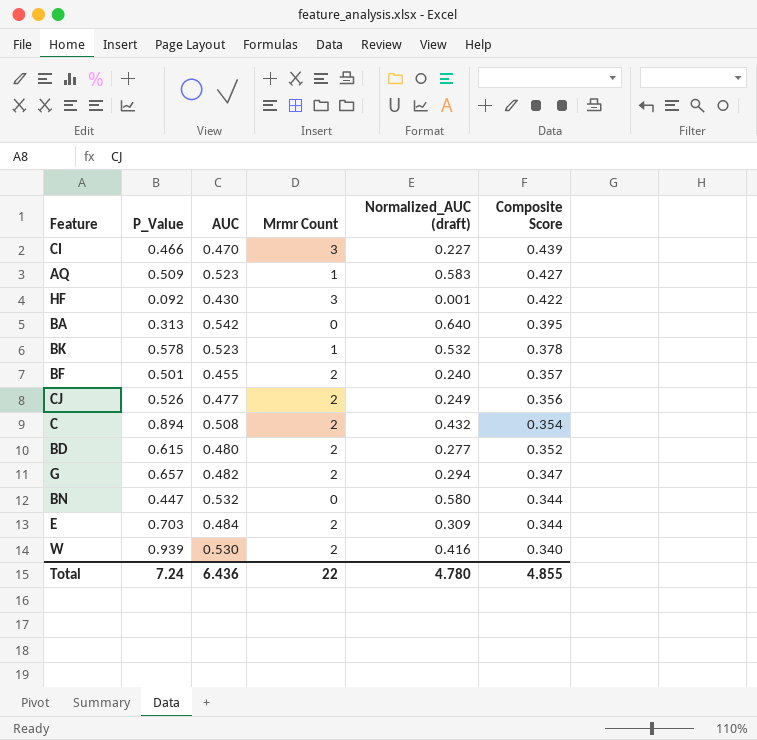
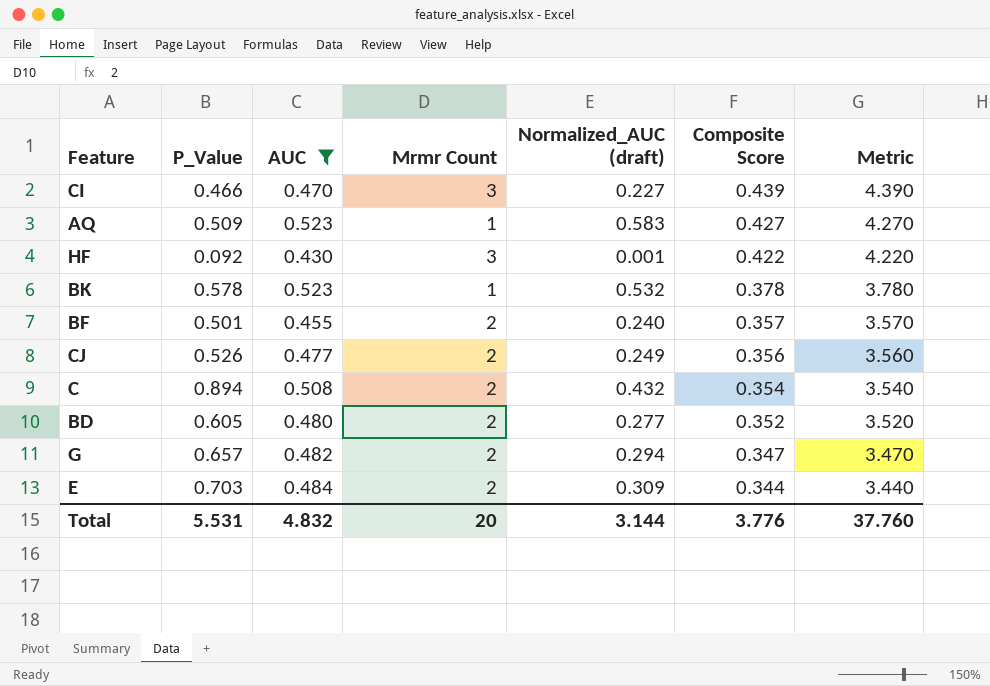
filter: none -> AUC <= 0.523
column Metric | formula: none -> [Composite Score] * 10
BD | P_Value: 0.615 -> 0.605
Total | P_Value: 7.24 -> 5.531
Total | AUC: 6.436 -> 4.832
Total | Mrmr Count: 22 -> 20
Total | Normalized_AUC (draft): 4.780 -> 3.144
Total | Composite Score: 4.855 -> 3.776

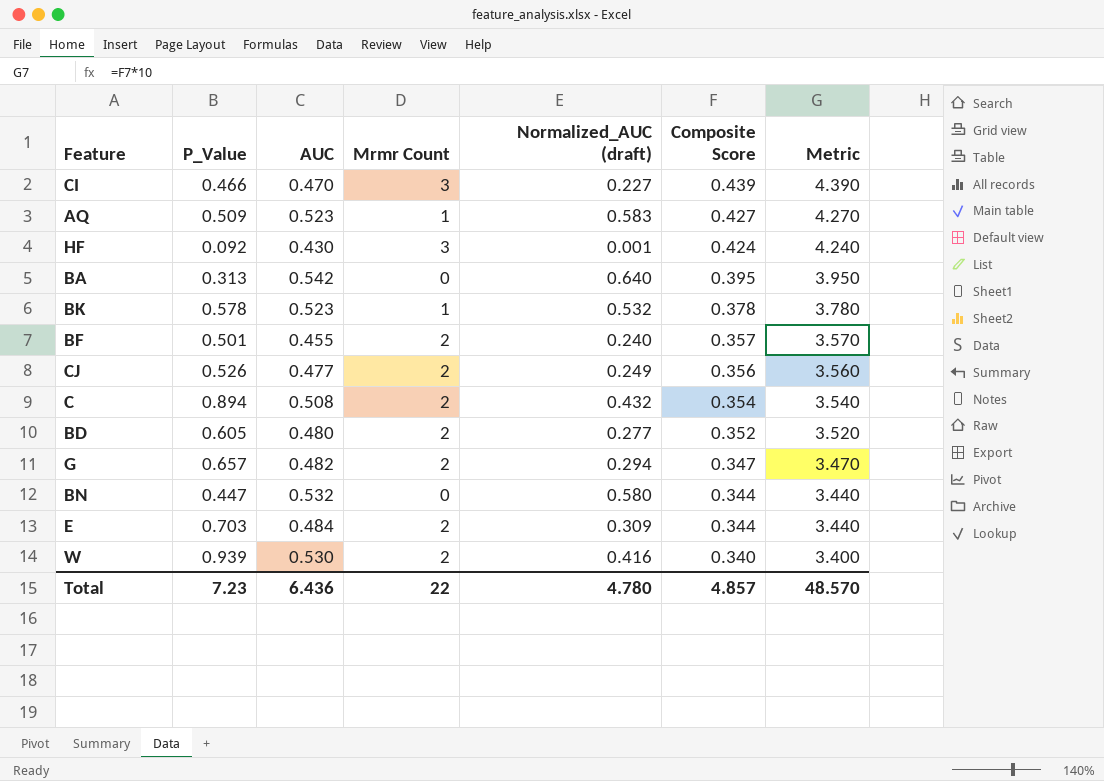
filter: AUC <= 0.523 -> none
HF | Composite Score: 0.422 -> 0.424
HF | Metric: 4.220 -> 4.240
Total | P_Value: 5.531 -> 7.23
Total | AUC: 4.832 -> 6.436
Total | Mrmr Count: 20 -> 22
Total | Normalized_AUC (draft): 3.144 -> 4.780
Total | Composite Score: 3.776 -> 4.857
Total | Metric: 37.760 -> 48.570

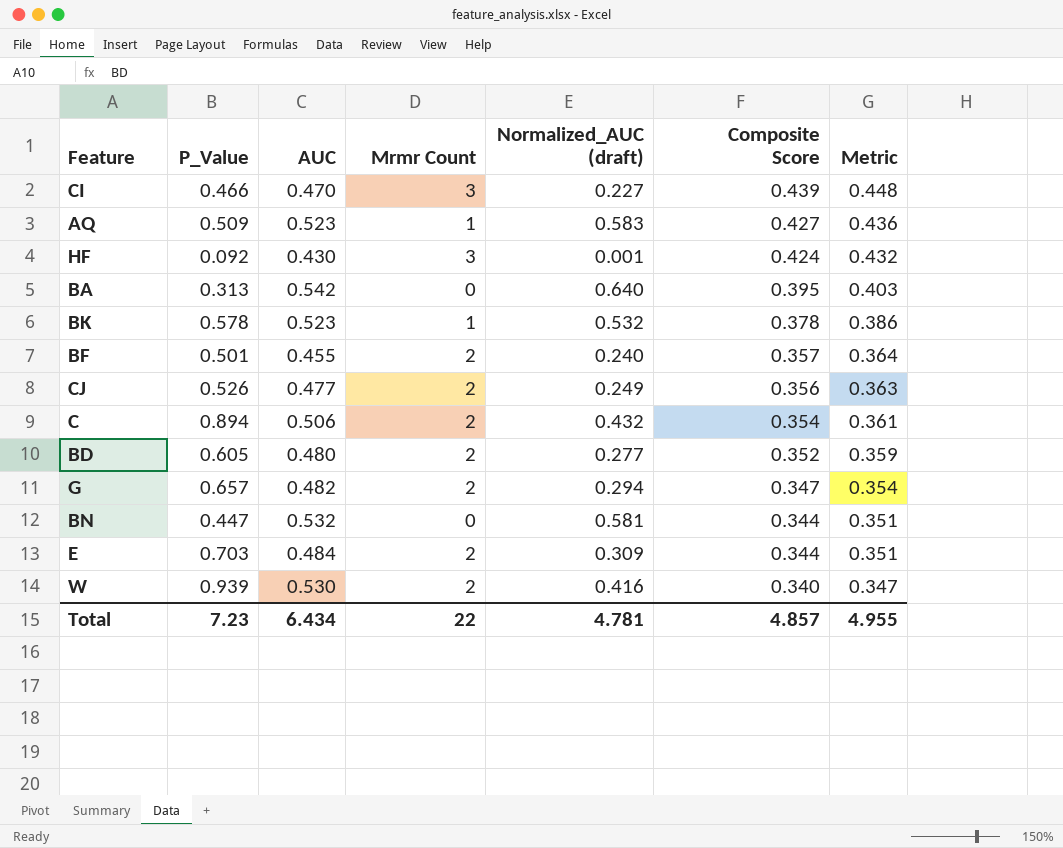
column Metric | formula: [Composite Score] * 10 -> [Composite Score] * 1.02
C | AUC: 0.508 -> 0.506
BN | Normalized_AUC (draft): 0.580 -> 0.581
Total | AUC: 6.436 -> 6.434
Total | Normalized_AUC (draft): 4.780 -> 4.781
Total | Metric: 48.570 -> 4.955

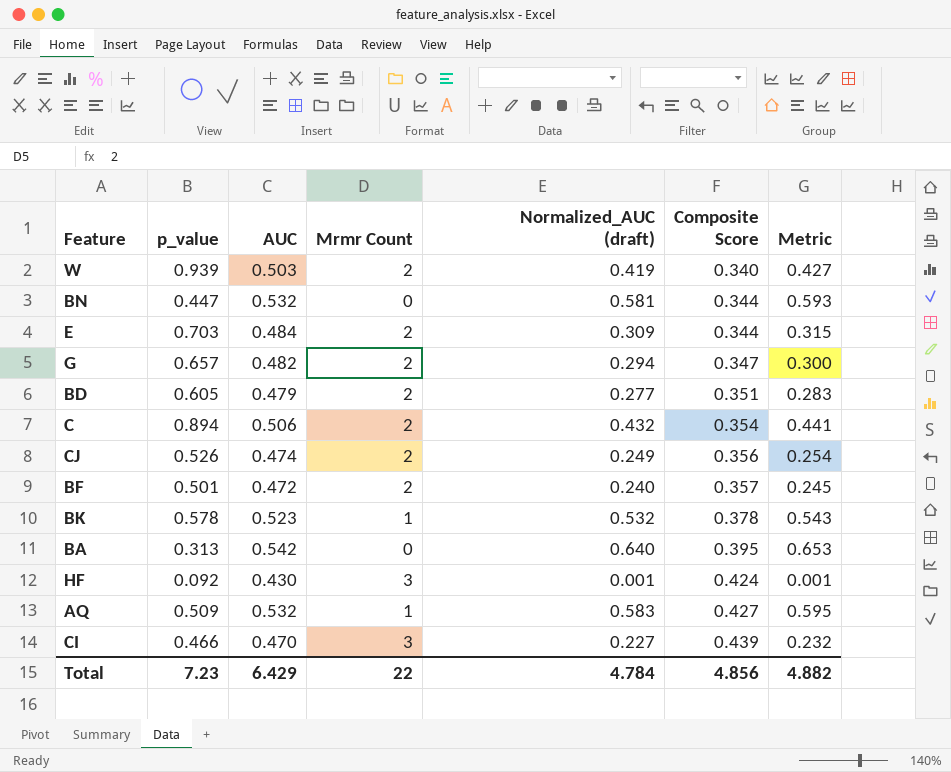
row order: Composite Score descending -> Composite Score ascending
column name: P_Value -> p_value
column Metric | formula: [Composite Score] * 1.02 -> [Normalized_AUC (draft)] * 1.02
W | AUC: 0.530 -> 0.503
W | Normalized_AUC (draft): 0.416 -> 0.419
BD | AUC: 0.480 -> 0.479
BD | Composite Score: 0.352 -> 0.351
CJ | AUC: 0.477 -> 0.474
BF | AUC: 0.455 -> 0.472
AQ | AUC: 0.523 -> 0.532
Total | AUC: 6.434 -> 6.429
Total | Normalized_AUC (draft): 4.781 -> 4.784
Total | Composite Score: 4.857 -> 4.856
Total | Metric: 4.955 -> 4.882

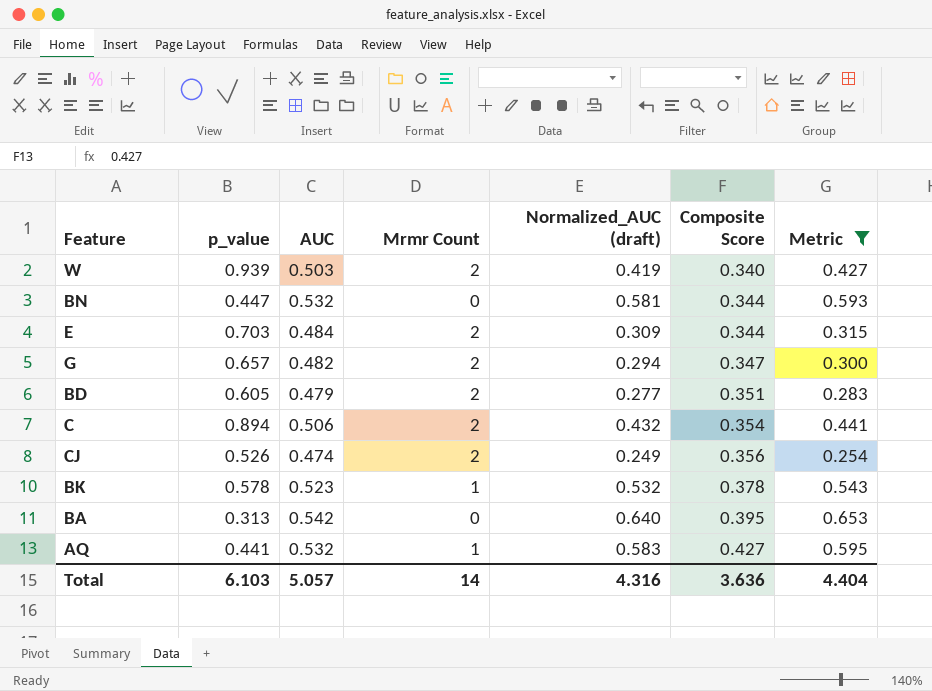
filter: none -> Metric >= 0.254
AQ | p_value: 0.509 -> 0.441
Total | p_value: 7.23 -> 6.103
Total | AUC: 6.429 -> 5.057
Total | Mrmr Count: 22 -> 14
Total | Normalized_AUC (draft): 4.784 -> 4.316
Total | Composite Score: 4.856 -> 3.636
Total | Metric: 4.882 -> 4.404

